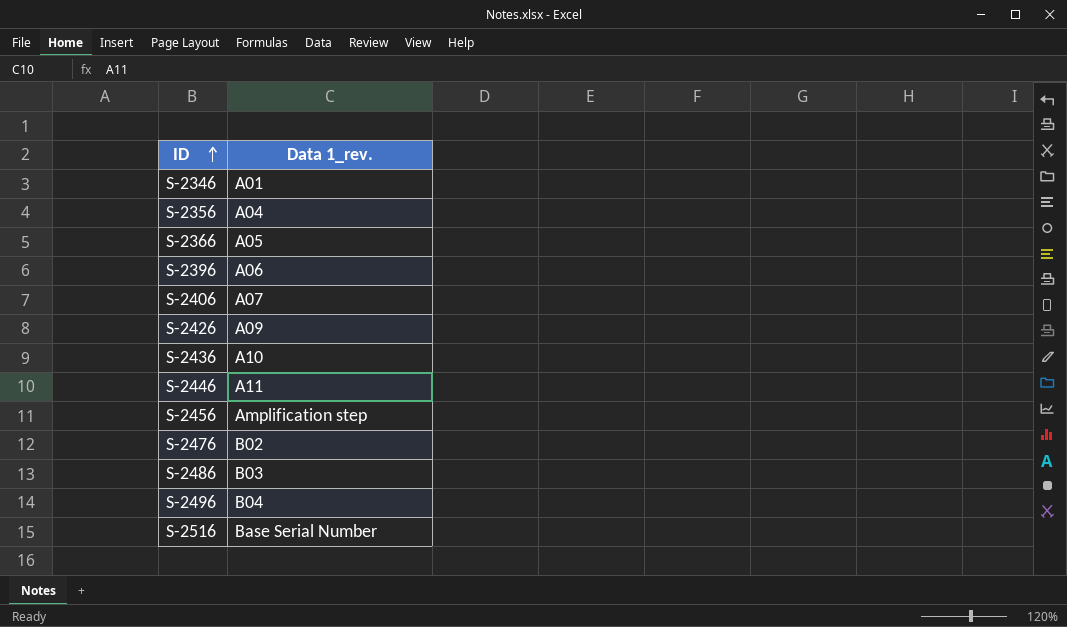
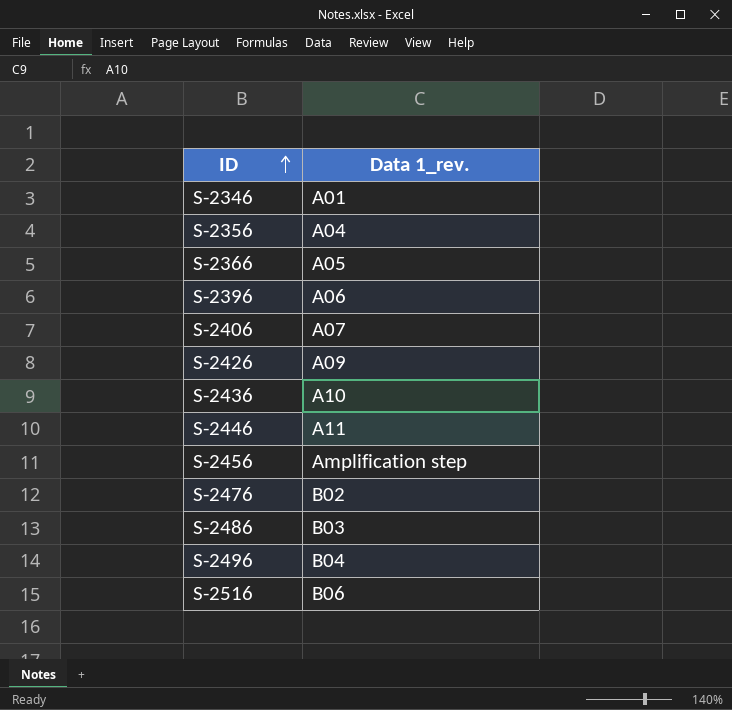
S-2516 | Data 1_rev.: Base Serial Number -> B06

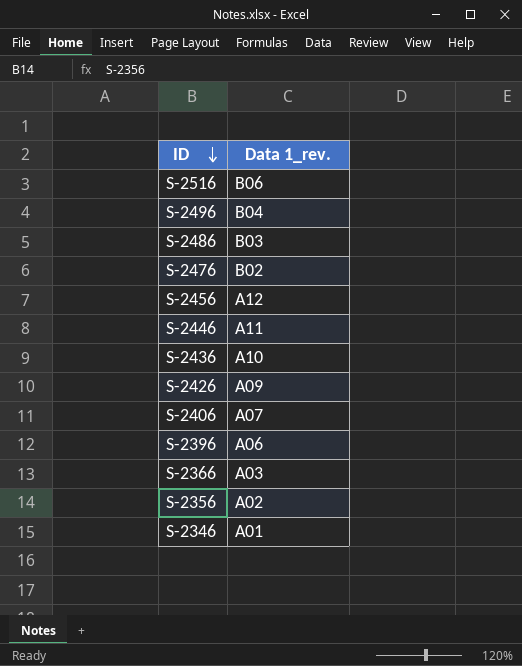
row order: ID ascending -> ID descending
S-2456 | Data 1_rev.: Amplification step -> A12
S-2366 | Data 1_rev.: A05 -> A03
S-2356 | Data 1_rev.: A04 -> A02

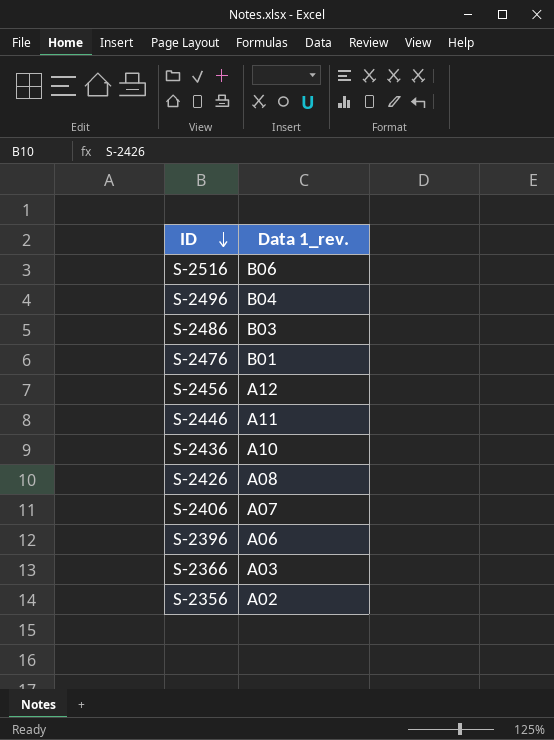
row S-2346: A01 -> none
S-2476 | Data 1_rev.: B02 -> B01
S-2426 | Data 1_rev.: A09 -> A08

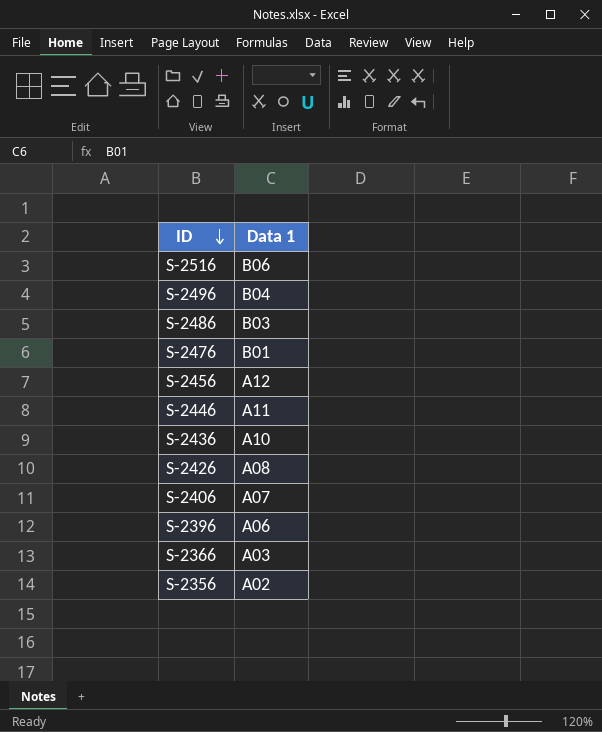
column name: Data 1_rev. -> Data 1

